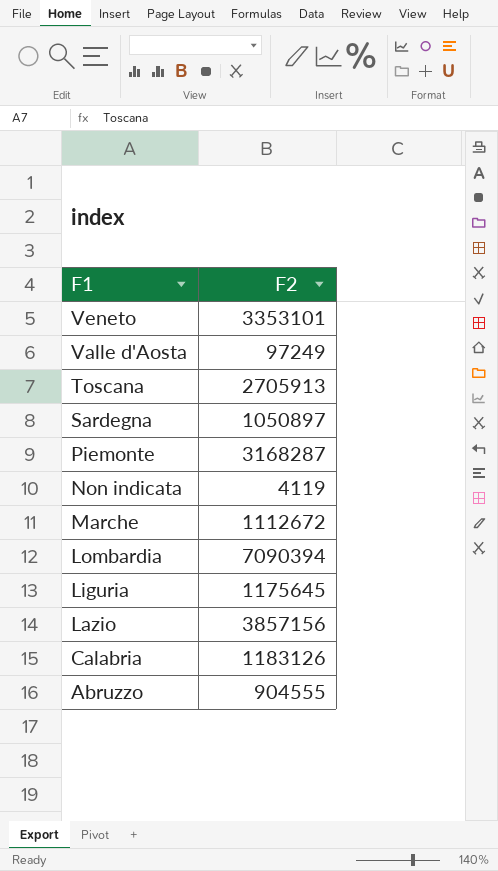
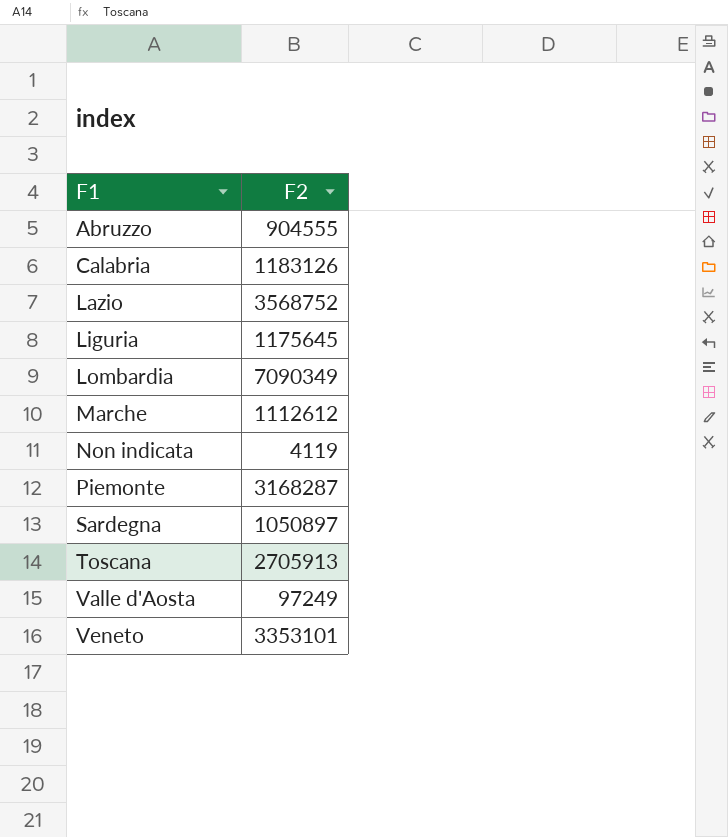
row order: F1 descending -> F1 ascending
Lazio | F2: 3857156 -> 3568752
Lombardia | F2: 7090394 -> 7090349
Marche | F2: 1112672 -> 1112612

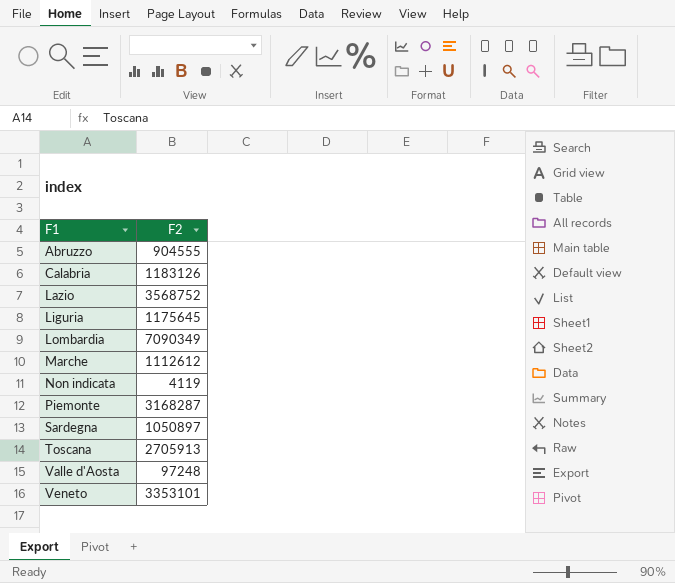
Valle d'Aosta | F2: 97249 -> 97248

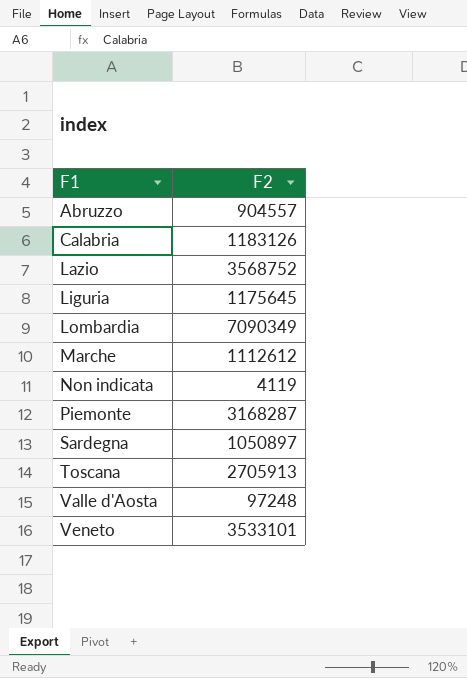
Abruzzo | F2: 904555 -> 904557
Veneto | F2: 3353101 -> 3533101

